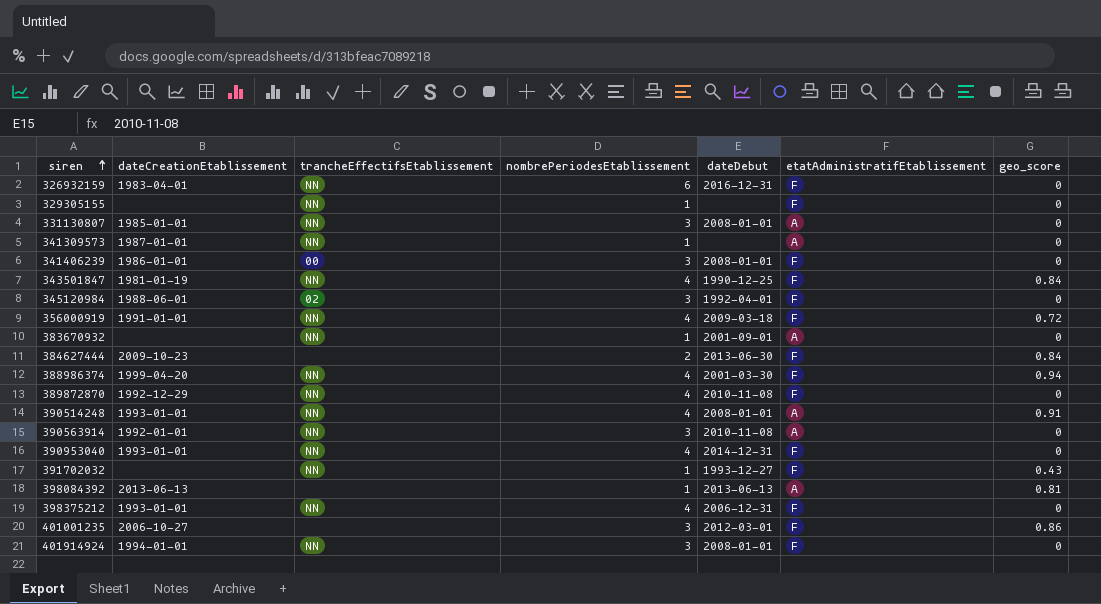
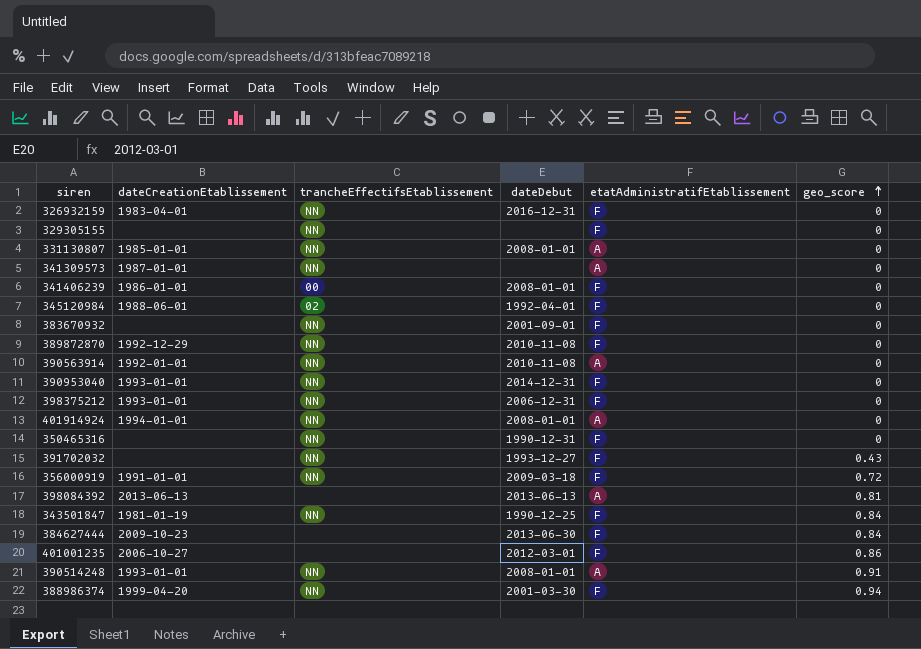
row order: siren ascending -> geo_score ascending
column nombrePeriodesEtablissement | position: 4 -> none
383670932 | etatAdministratifEtablissement: A -> F
401914924 | etatAdministratifEtablissement: F -> A
row 350465316: none -> none | NN | 1990-12-31 | F | 0

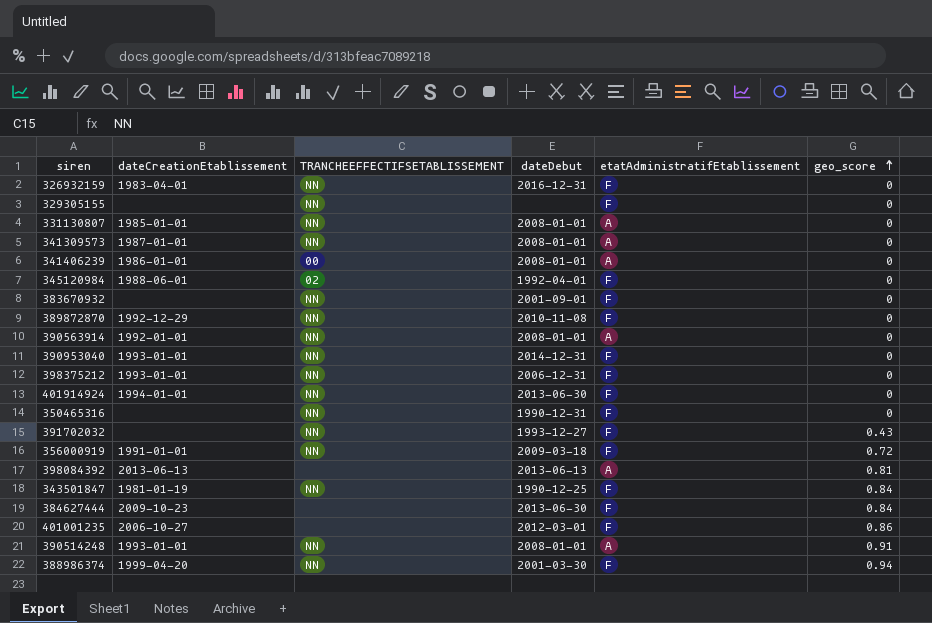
column name: trancheEffectifsEtablissement -> TRANCHEEFFECTIFSETABLISSEMENT
341309573 | dateDebut: none -> 2008-01-01
341406239 | etatAdministratifEtablissement: F -> A
390563914 | dateDebut: 2010-11-08 -> 2008-01-01
401914924 | dateDebut: 2008-01-01 -> 2013-06-30
401914924 | etatAdministratifEtablissement: A -> F

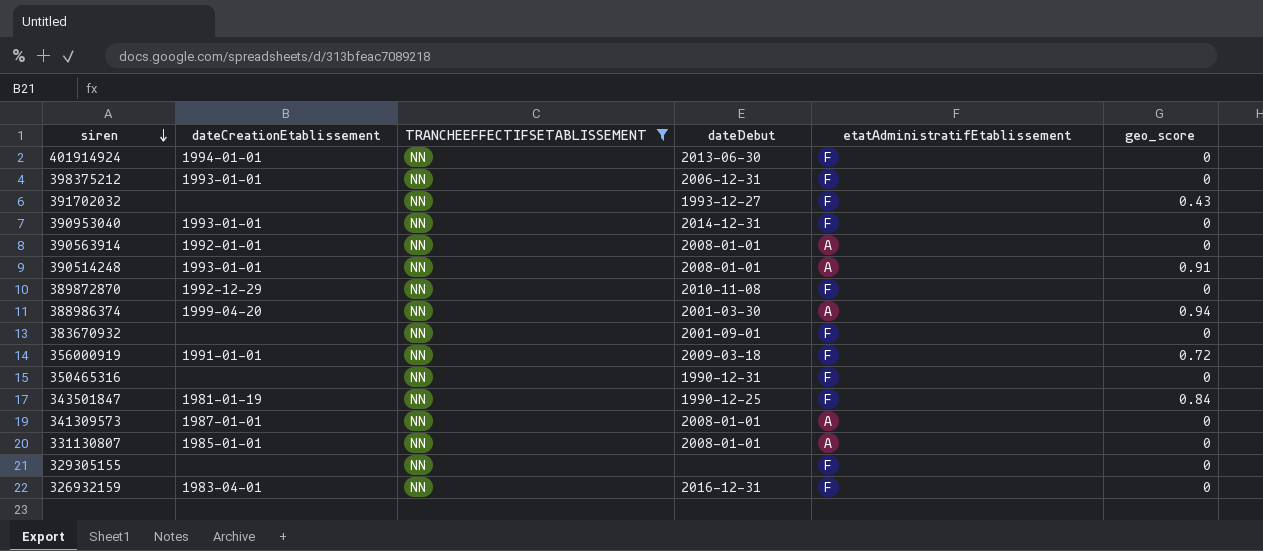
filter: none -> TRANCHEEFFECTIFSETABLISSEMENT = NN
row order: geo_score ascending -> siren descending
388986374 | etatAdministratifEtablissement: F -> A

